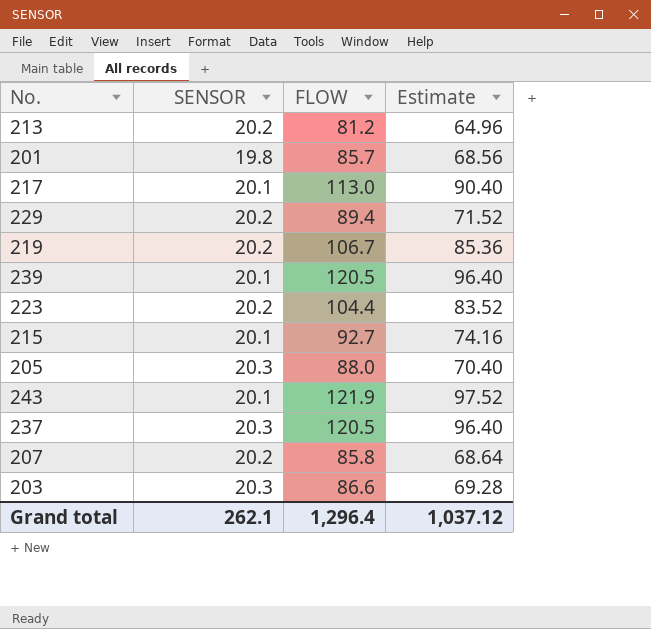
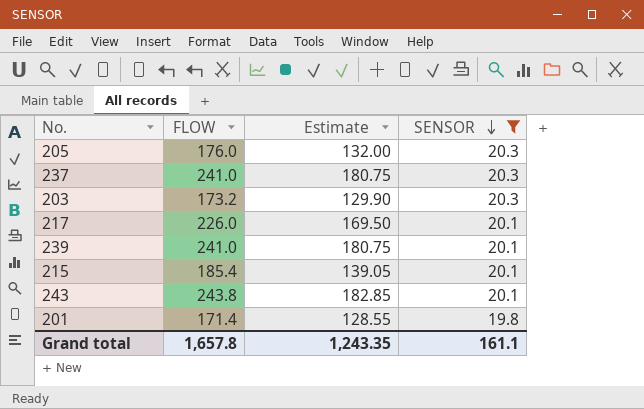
filter: none -> SENSOR != 20.2
row order: none -> SENSOR descending
column Estimate | formula: [FLOW] * 0.8 -> [FLOW] * 0.75
column SENSOR | position: 2 -> 4
205 | FLOW: 88.0 -> 176.0
237 | FLOW: 120.5 -> 241.0
203 | FLOW: 86.6 -> 173.2
217 | FLOW: 113.0 -> 226.0
239 | FLOW: 120.5 -> 241.0
215 | FLOW: 92.7 -> 185.4
243 | FLOW: 121.9 -> 243.8
201 | FLOW: 85.7 -> 171.4
Grand total | FLOW: 1,296.4 -> 1,657.8
Grand total | Estimate: 1,037.12 -> 1,243.35
Grand total | SENSOR: 262.1 -> 161.1

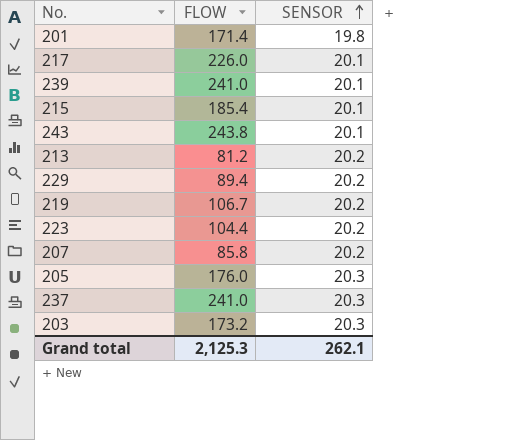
filter: SENSOR != 20.2 -> none
row order: SENSOR descending -> SENSOR ascending
column Estimate | formula: [FLOW] * 0.75 -> none
Grand total | FLOW: 1,657.8 -> 2,125.3
Grand total | SENSOR: 161.1 -> 262.1

